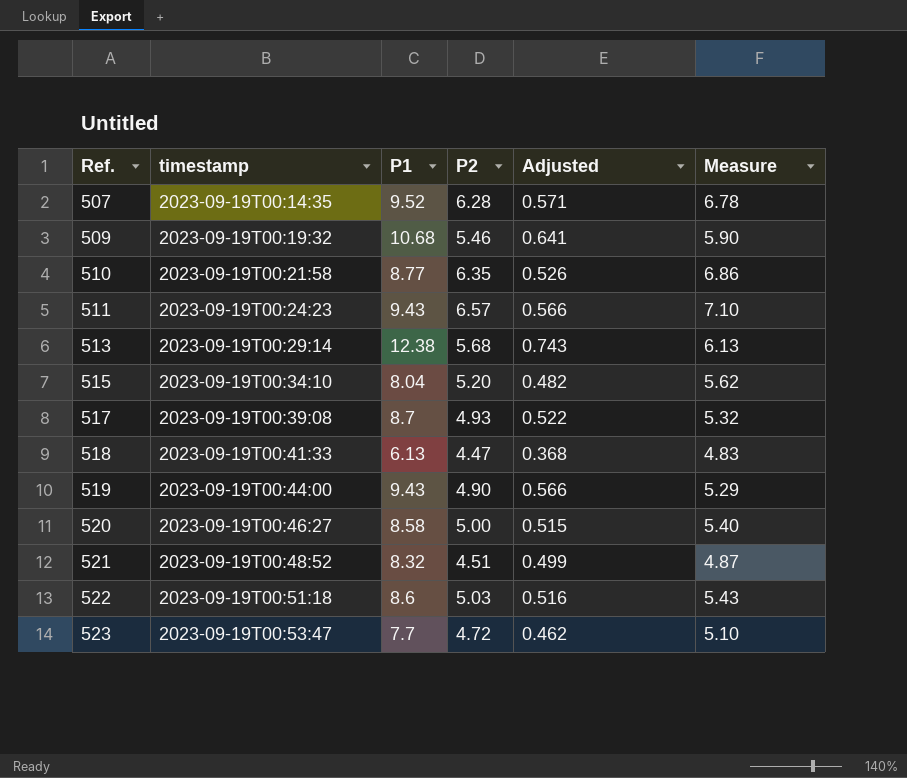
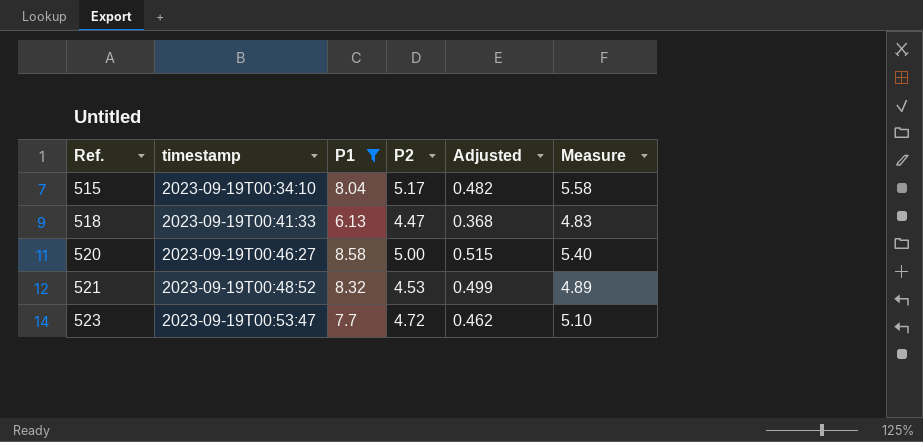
filter: none -> P1 <= 8.58
515 | P2: 5.20 -> 5.17
515 | Measure: 5.62 -> 5.58
521 | P2: 4.51 -> 4.53
521 | Measure: 4.87 -> 4.89

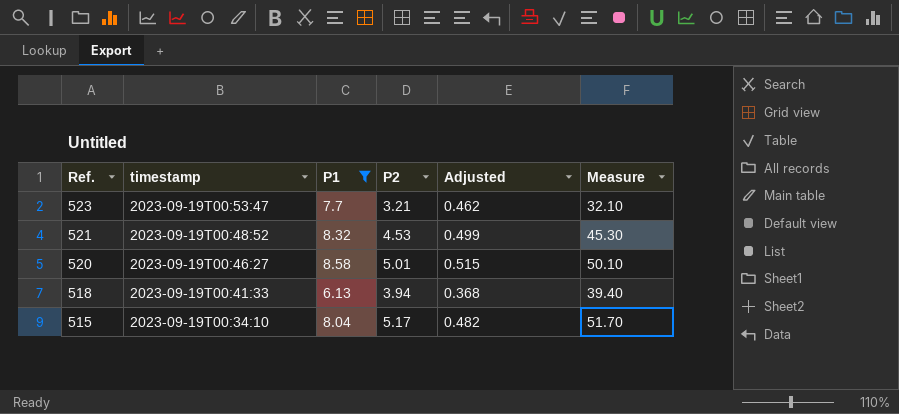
row order: Ref. ascending -> Ref. descending
column Measure | formula: [P2] * 1.08 -> [P2] * 10
523 | P2: 4.72 -> 3.21
520 | P2: 5.00 -> 5.01
518 | P2: 4.47 -> 3.94

